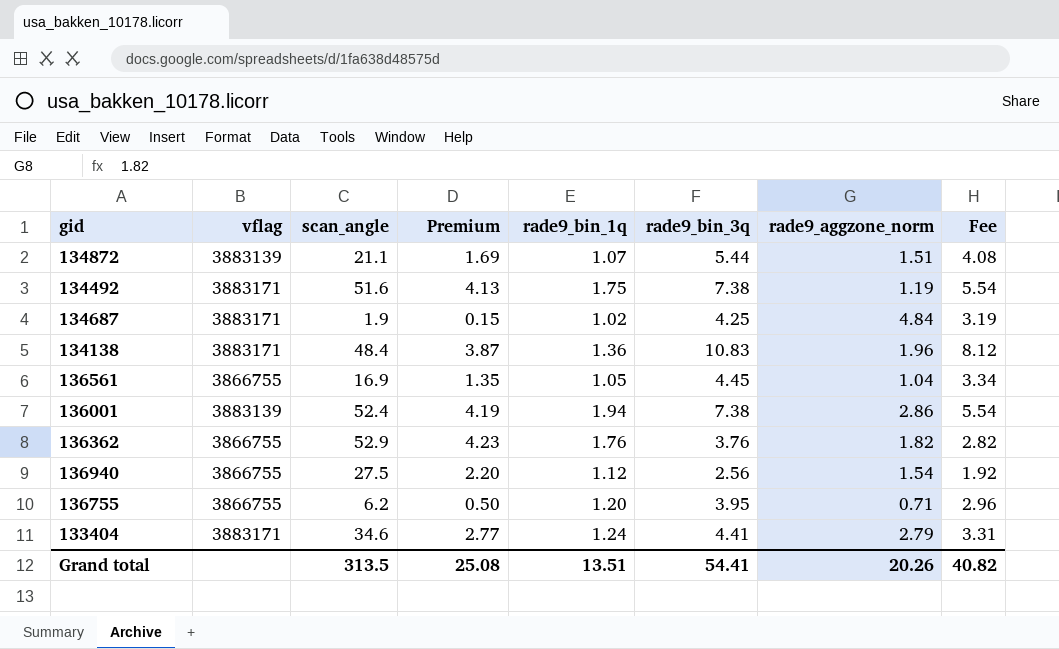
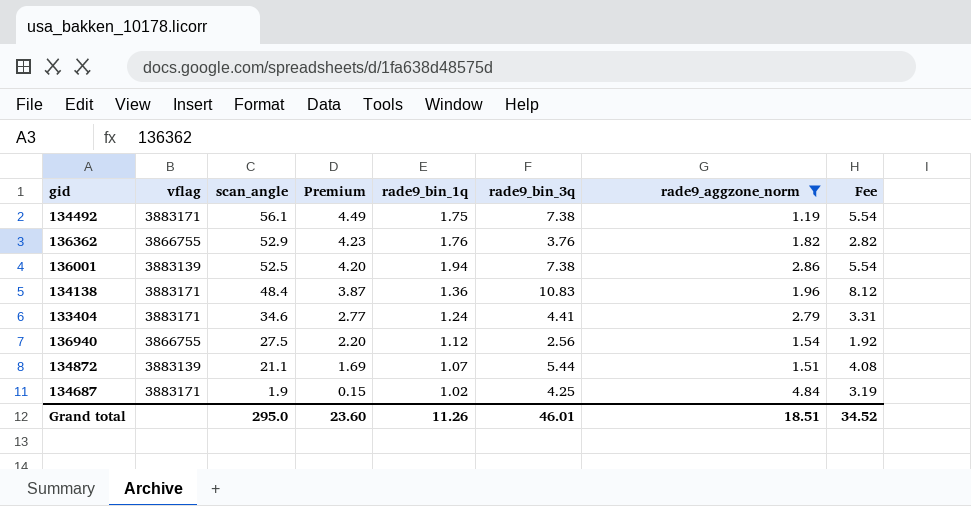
filter: none -> rade9_aggzone_norm >= 1.19
row order: none -> scan_angle descending
134492 | scan_angle: 51.6 -> 56.1
134492 | Premium: 4.13 -> 4.49
136001 | scan_angle: 52.4 -> 52.5
136001 | Premium: 4.19 -> 4.20
Grand total | scan_angle: 313.5 -> 295.0
Grand total | Premium: 25.08 -> 23.60
Grand total | rade9_bin_1q: 13.51 -> 11.26
Grand total | rade9_bin_3q: 54.41 -> 46.01
Grand total | rade9_aggzone_norm: 20.26 -> 18.51
Grand total | Fee: 40.82 -> 34.52

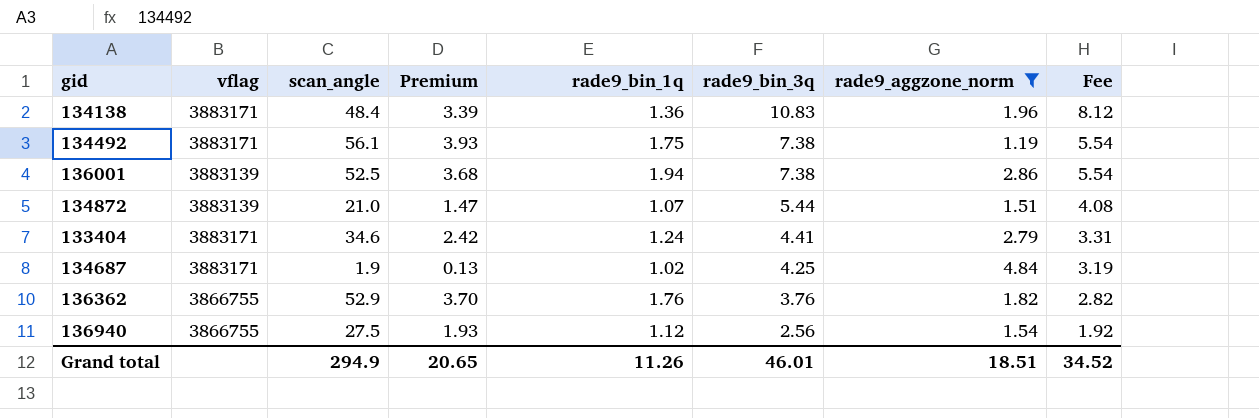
row order: scan_angle descending -> rade9_bin_3q descending
column Premium | formula: [scan_angle] * 0.08 -> [scan_angle] * 0.07
134872 | scan_angle: 21.1 -> 21.0
Grand total | scan_angle: 295.0 -> 294.9
Grand total | Premium: 23.60 -> 20.65

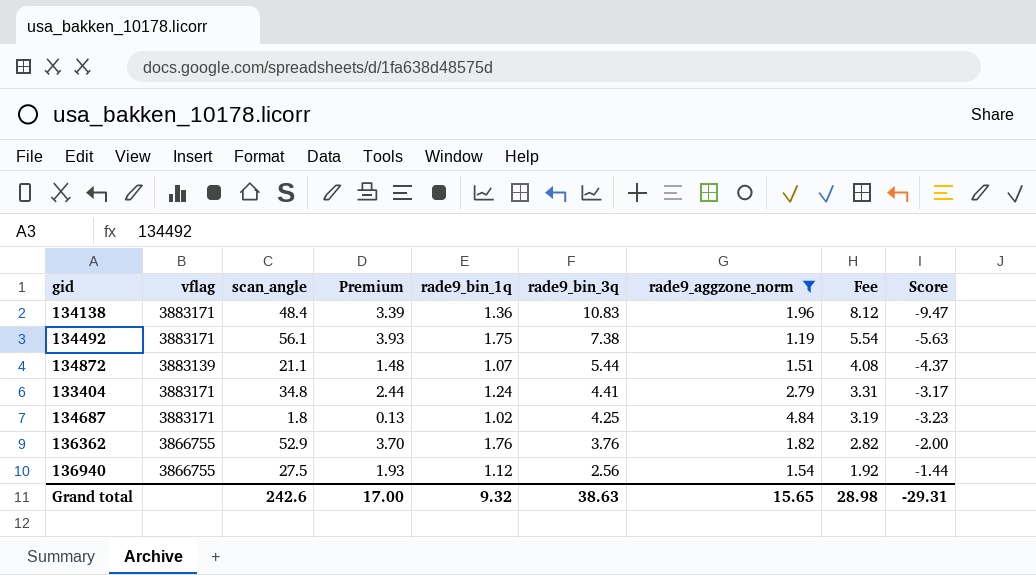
column Score | formula: none -> [rade9_bin_1q] - [rade9_bin_3q]
row 136001: 3883139 | 52.5 | 3.68 | 1.94 | 7.38 | 2.86 | 5.54 -> none
134872 | scan_angle: 21.0 -> 21.1
134872 | Premium: 1.47 -> 1.48
133404 | scan_angle: 34.6 -> 34.8
133404 | Premium: 2.42 -> 2.44
134687 | scan_angle: 1.9 -> 1.8
Grand total | scan_angle: 294.9 -> 242.6
Grand total | Premium: 20.65 -> 17.00
Grand total | rade9_bin_1q: 11.26 -> 9.32
Grand total | rade9_bin_3q: 46.01 -> 38.63
Grand total | rade9_aggzone_norm: 18.51 -> 15.65
Grand total | Fee: 34.52 -> 28.98

